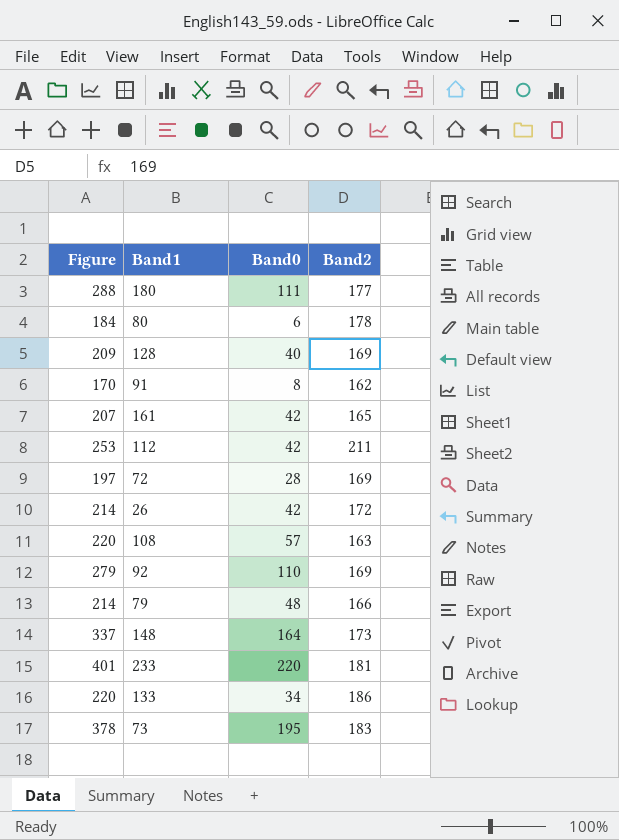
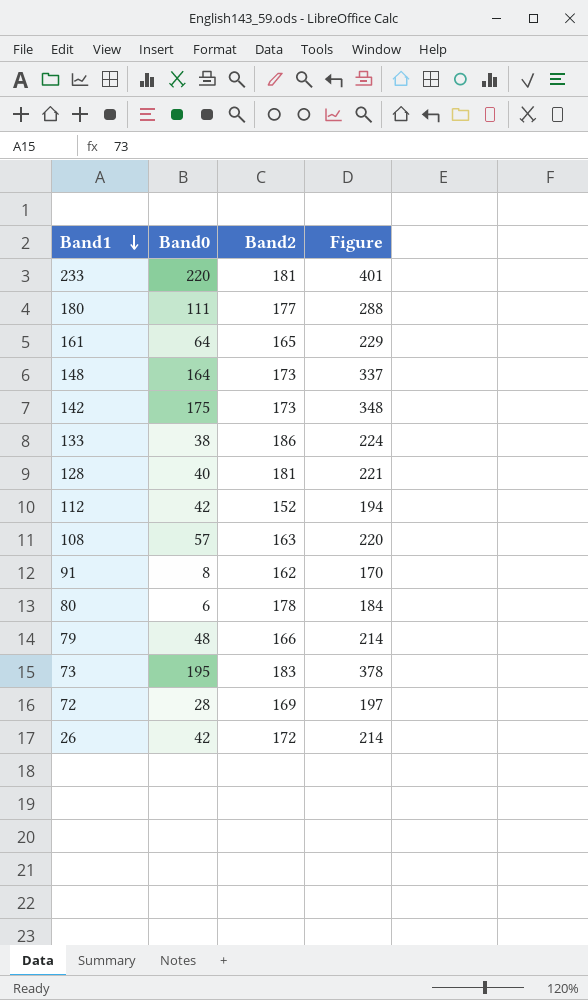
row order: none -> Band1 descending
column Figure | position: 1 -> 4
row 92: 279 | 110 | 169 -> none
161 | Band0: 42 -> 64
161 | Figure: 207 -> 229
row 142: none -> 175 | 173 | 348
133 | Band0: 34 -> 38
133 | Figure: 220 -> 224
128 | Band2: 169 -> 181
128 | Figure: 209 -> 221
112 | Band2: 211 -> 152
112 | Figure: 253 -> 194

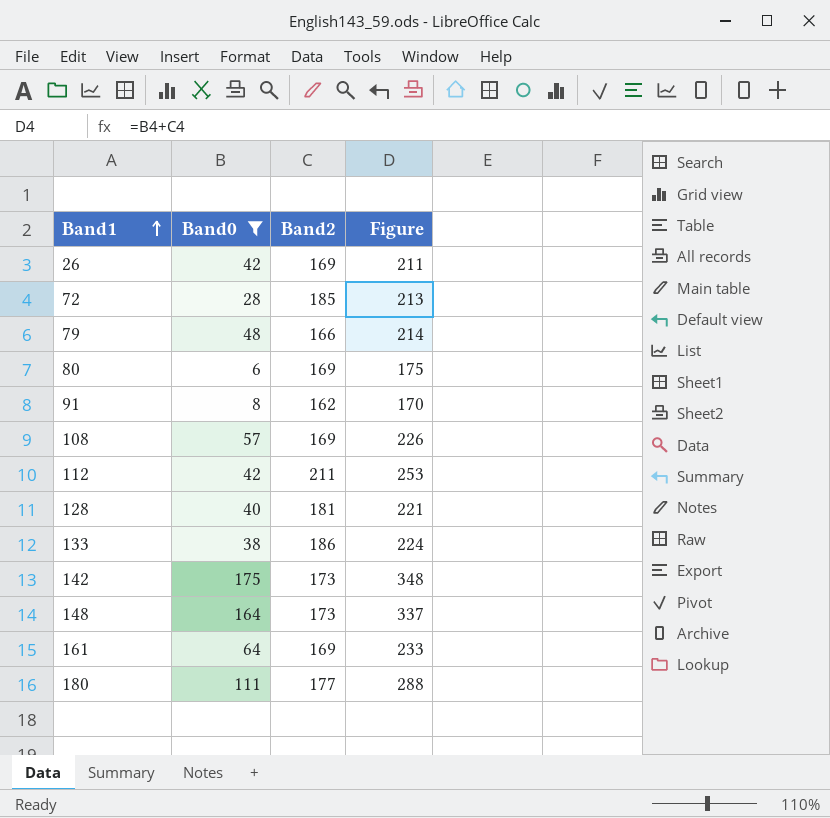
filter: none -> Band0 <= 175
row order: Band1 descending -> Band1 ascending
26 | Band2: 172 -> 169
26 | Figure: 214 -> 211
72 | Band2: 169 -> 185
72 | Figure: 197 -> 213
80 | Band2: 178 -> 169
80 | Figure: 184 -> 175
108 | Band2: 163 -> 169
108 | Figure: 220 -> 226
112 | Band2: 152 -> 211
112 | Figure: 194 -> 253
161 | Band2: 165 -> 169
161 | Figure: 229 -> 233

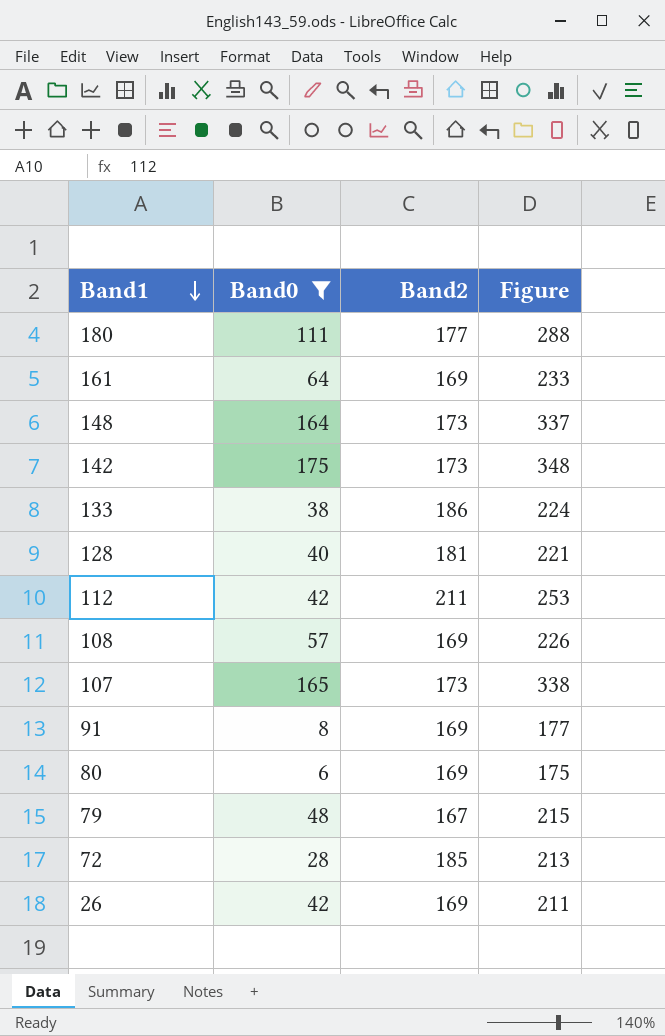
row order: Band1 ascending -> Band1 descending
row 107: none -> 165 | 173 | 338
91 | Band2: 162 -> 169
91 | Figure: 170 -> 177
79 | Band2: 166 -> 167
79 | Figure: 214 -> 215

